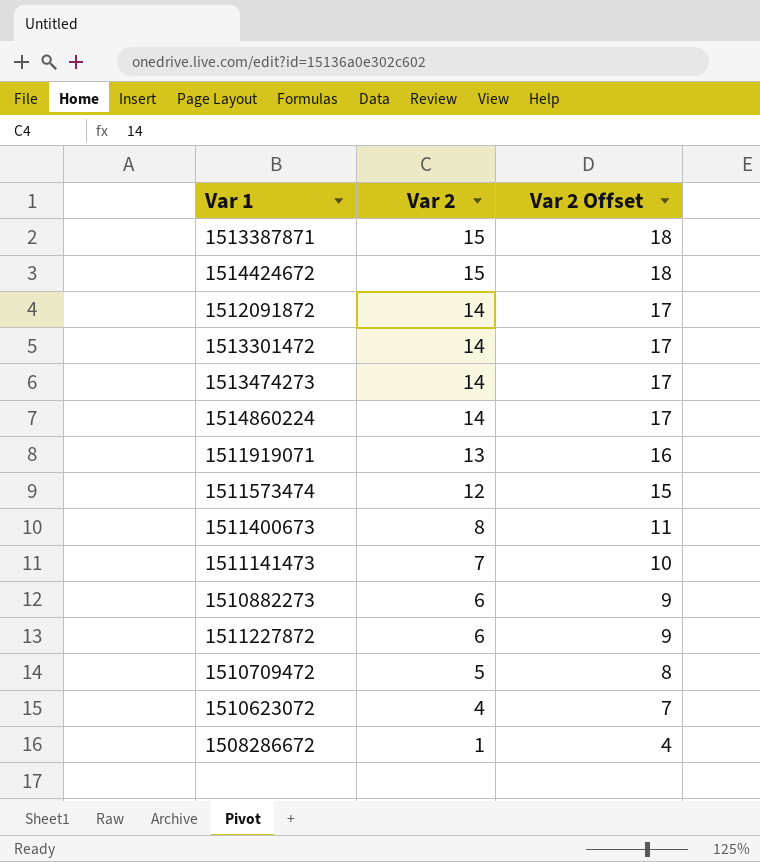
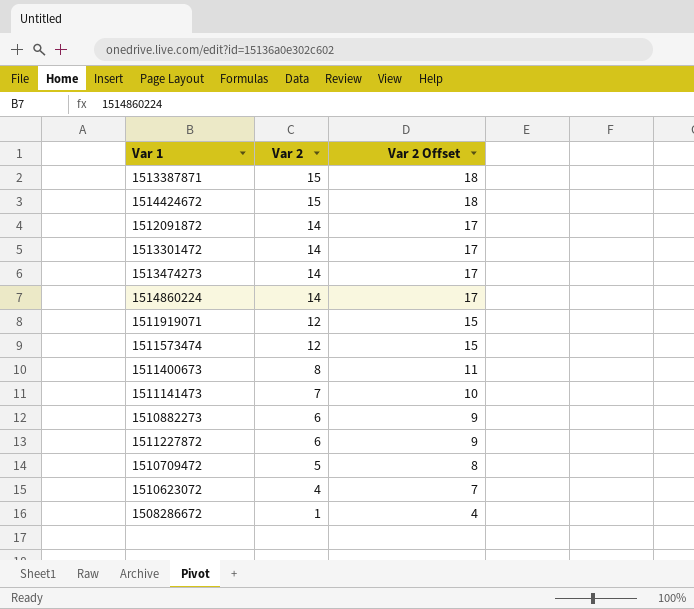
1511919071 | Var 2: 13 -> 12
1511919071 | Var 2 Offset: 16 -> 15

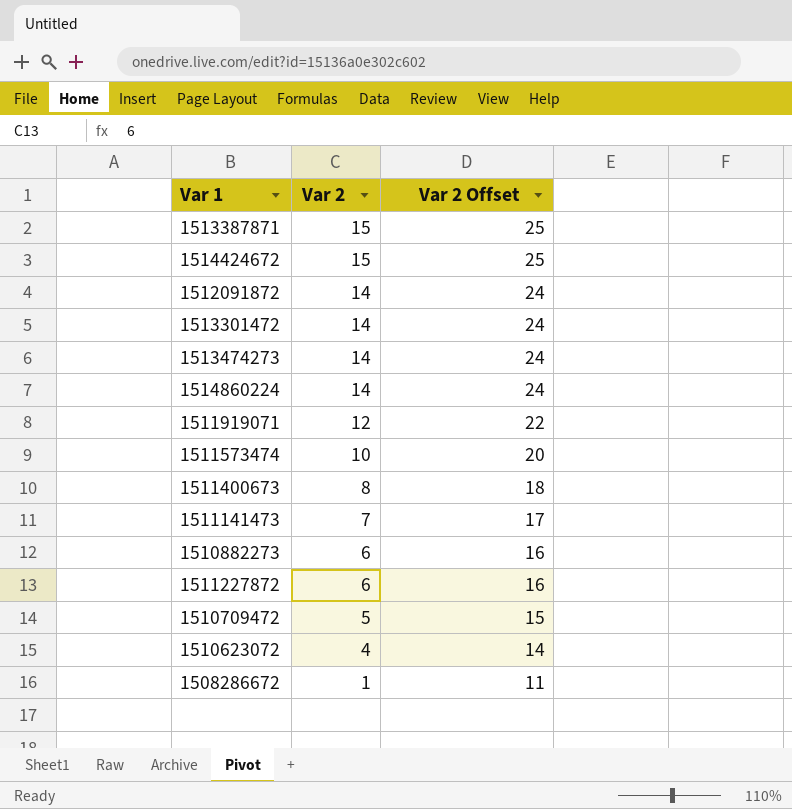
column Var 2 Offset | formula: [Var 2] + 3 -> [Var 2] + 10
1511573474 | Var 2: 12 -> 10

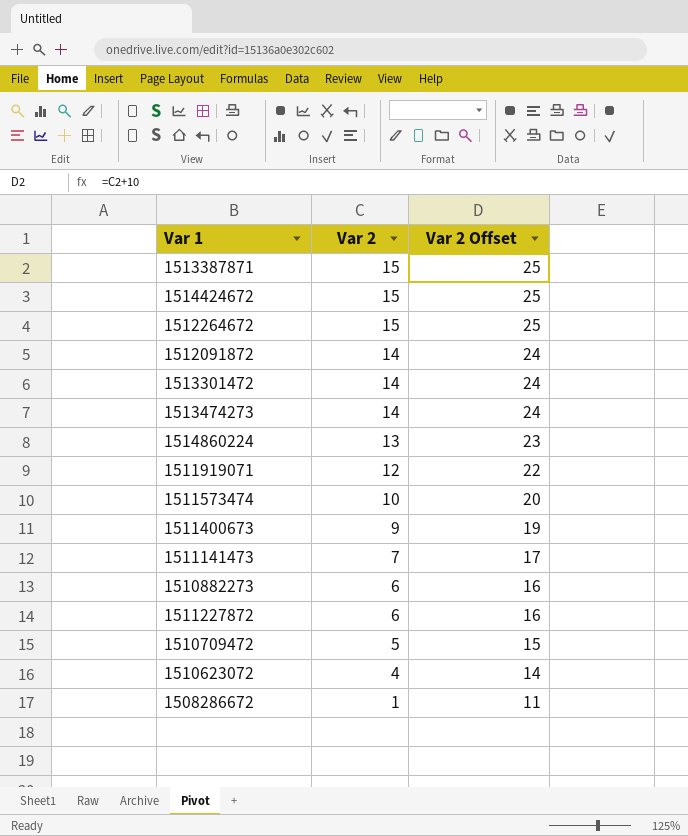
row 1512264672: none -> 15 | 25
1514860224 | Var 2: 14 -> 13
1514860224 | Var 2 Offset: 24 -> 23
1511400673 | Var 2: 8 -> 9
1511400673 | Var 2 Offset: 18 -> 19

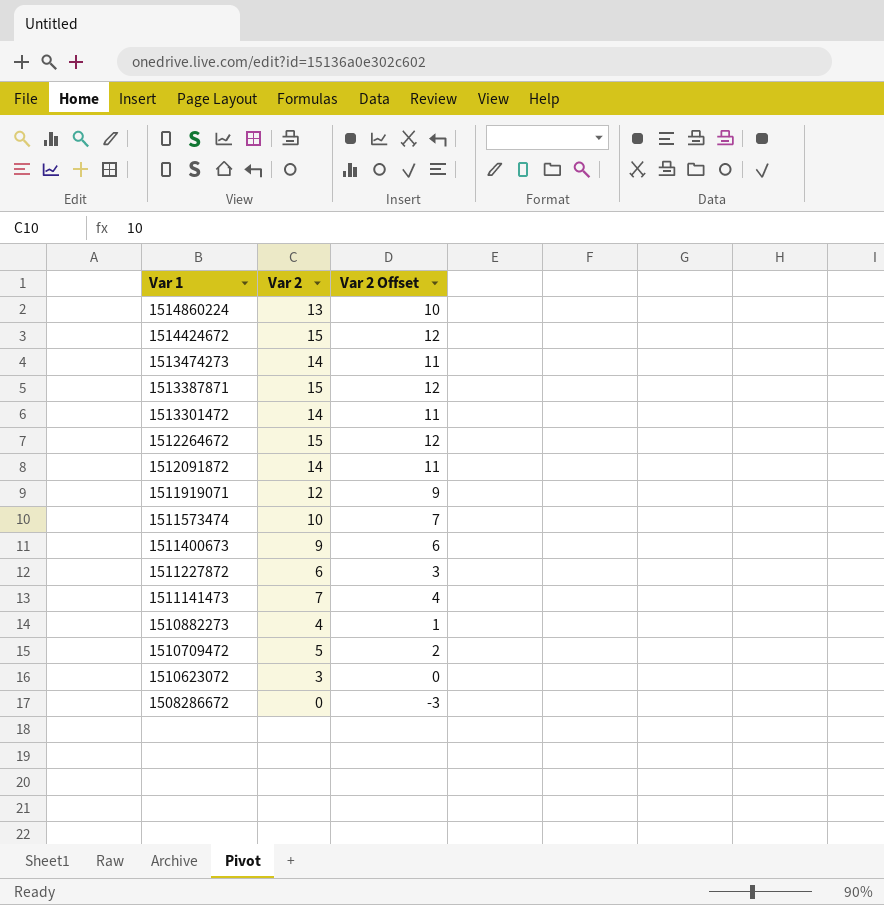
row order: Var 2 descending -> Var 1 descending
column Var 2 Offset | formula: [Var 2] + 10 -> [Var 2] - 3
1510882273 | Var 2: 6 -> 4
1510623072 | Var 2: 4 -> 3
1508286672 | Var 2: 1 -> 0

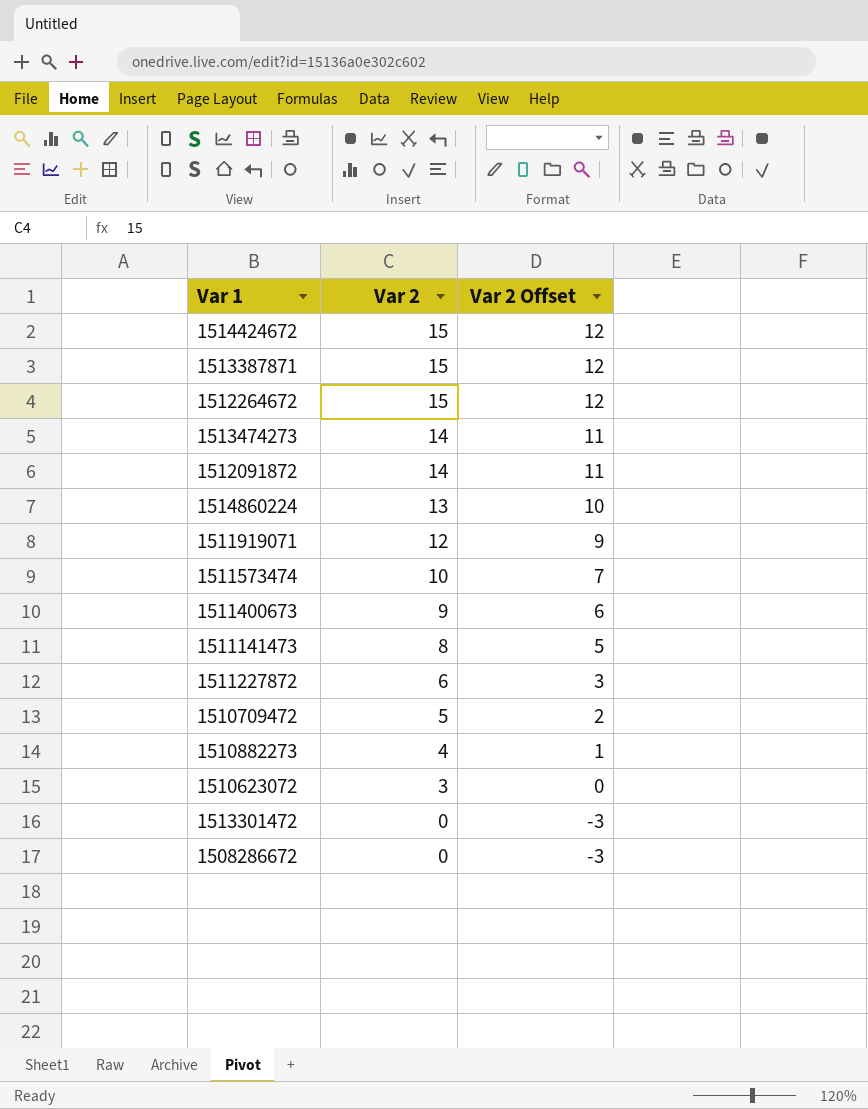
row order: Var 1 descending -> Var 2 descending
1511141473 | Var 2: 7 -> 8
1511141473 | Var 2 Offset: 4 -> 5
1513301472 | Var 2: 14 -> 0
1513301472 | Var 2 Offset: 11 -> -3

